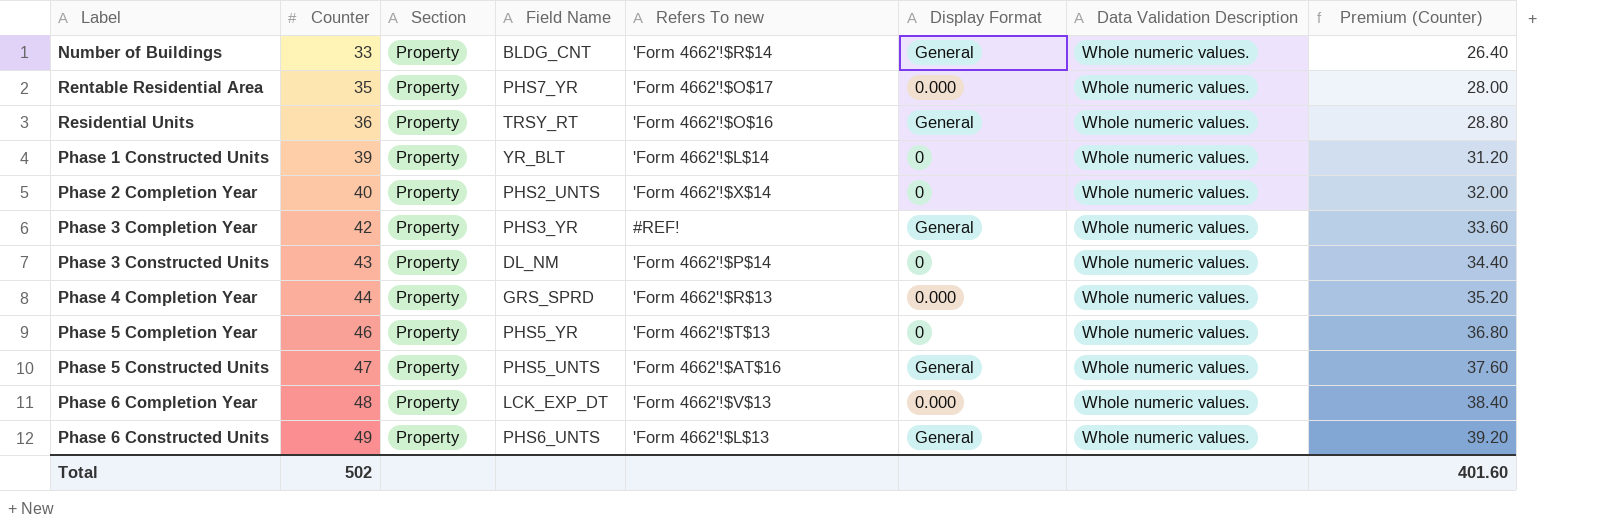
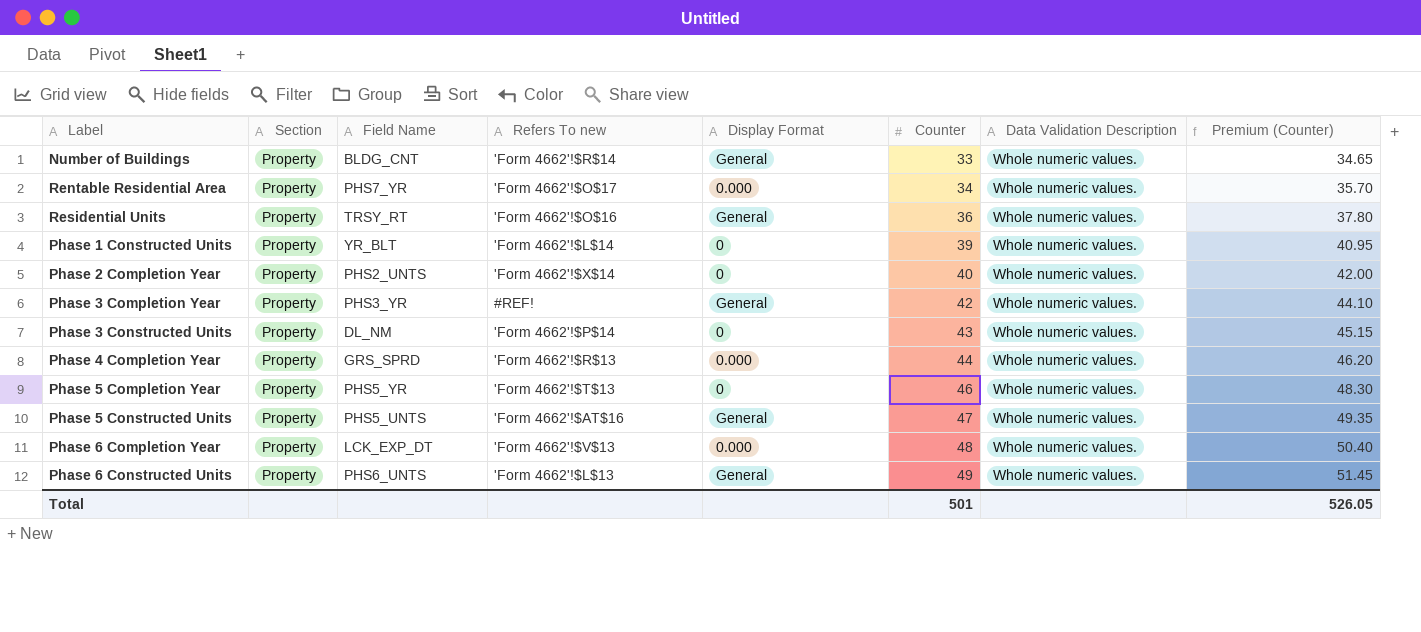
column Counter | position: 2 -> 6
column Premium (Counter) | formula: [Counter] * 0.8 -> [Counter] * 1.05
Rentable Residential Area | Counter: 35 -> 34
Total | Counter: 502 -> 501
Total | Premium (Counter): 401.60 -> 526.05

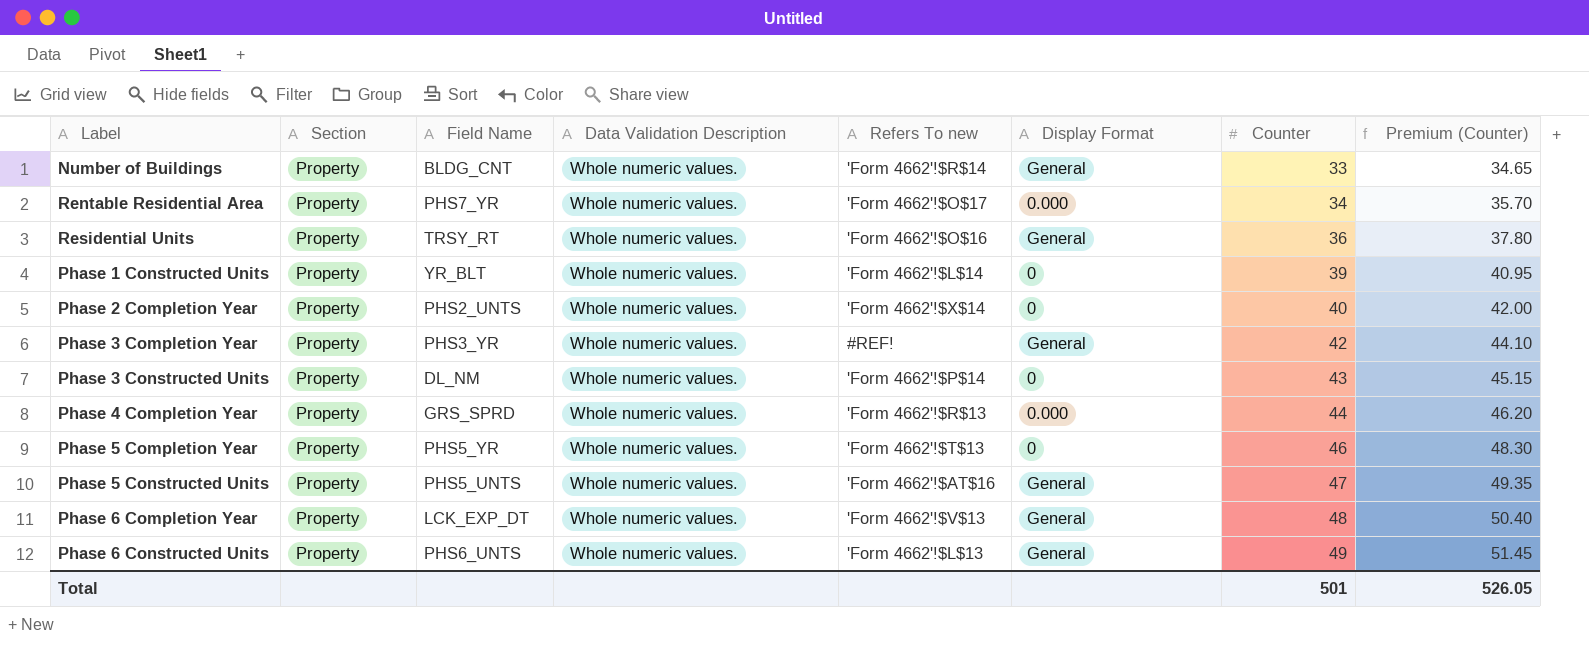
column Data Validation Description | position: 7 -> 4
Phase 6 Completion Year | Display Format: 0.000 -> General

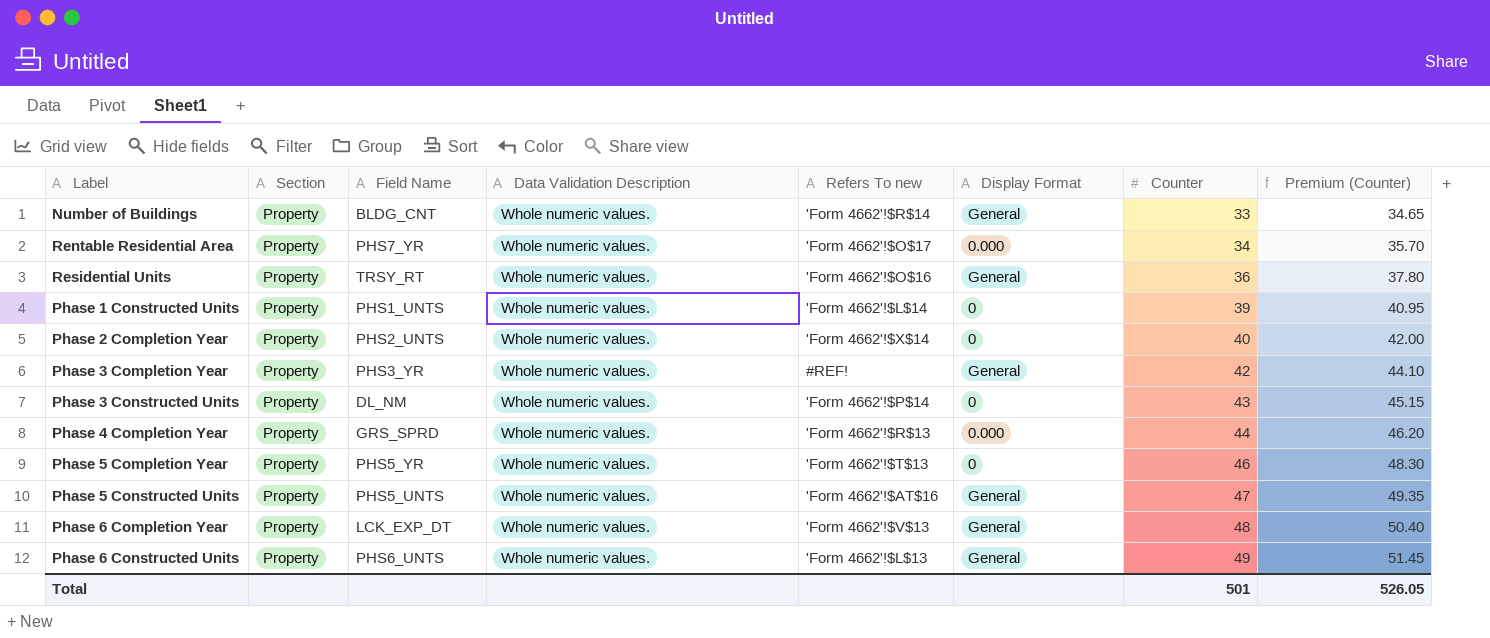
Phase 1 Constructed Units | Field Name: YR_BLT -> PHS1_UNTS

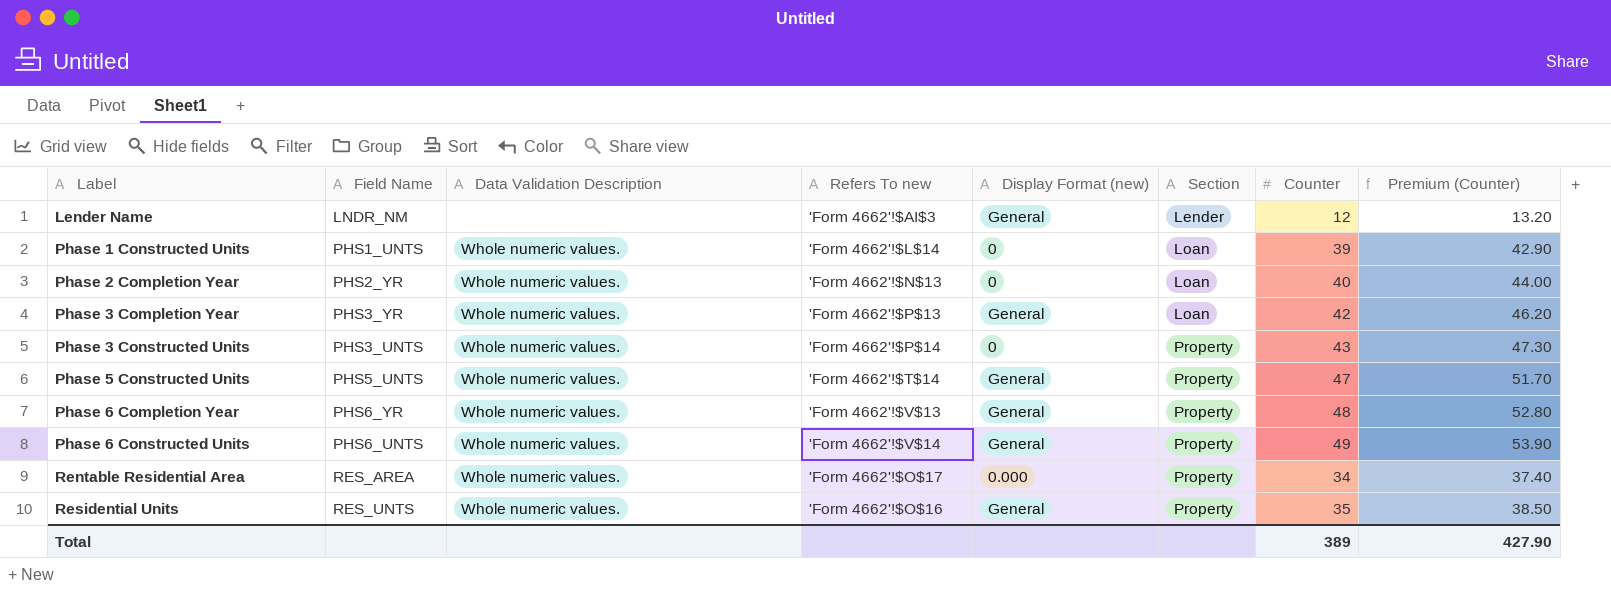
row order: Counter ascending -> Label ascending
column name: Display Format -> Display Format (new)
column Section | position: 2 -> 6
column Premium (Counter) | formula: [Counter] * 1.05 -> [Counter] * 1.1
row Number of Buildings: Property | BLDG_CNT | Whole numeric values. | 'Form 4662'!$R$14 | General | 33 | 34.65 -> none
row Phase 4 Completion Year: Property | GRS_SPRD | Whole numeric values. | 'Form 4662'!$R$13 | 0.000 | 44 | 46.20 -> none
row Phase 5 Completion Year: Property | PHS5_YR | Whole numeric values. | 'Form 4662'!$T$13 | 0 | 46 | 48.30 -> none
row Lender Name: none -> LNDR_NM | none | 'Form 4662'!$AI$3 | General | Lender | 12 | 13.20
Phase 1 Constructed Units | Section: Property -> Loan
Phase 2 Completion Year | Field Name: PHS2_UNTS -> PHS2_YR
Phase 2 Completion Year | Refers To new: 'Form 4662'!$X$14 -> 'Form 4662'!$N$13
Phase 2 Completion Year | Section: Property -> Loan
Phase 3 Completion Year | Refers To new: #REF! -> 'Form 4662'!$P$13
Phase 3 Completion Year | Section: Property -> Loan
Phase 3 Constructed Units | Field Name: DL_NM -> PHS3_UNTS
Phase 5 Constructed Units | Refers To new: 'Form 4662'!$AT$16 -> 'Form 4662'!$T$14
Phase 6 Completion Year | Field Name: LCK_EXP_DT -> PHS6_YR
Phase 6 Constructed Units | Refers To new: 'Form 4662'!$L$13 -> 'Form 4662'!$V$14
Rentable Residential Area | Field Name: PHS7_YR -> RES_AREA
Residential Units | Field Name: TRSY_RT -> RES_UNTS
Residential Units | Counter: 36 -> 35
Total | Counter: 501 -> 389
Total | Premium (Counter): 526.05 -> 427.90

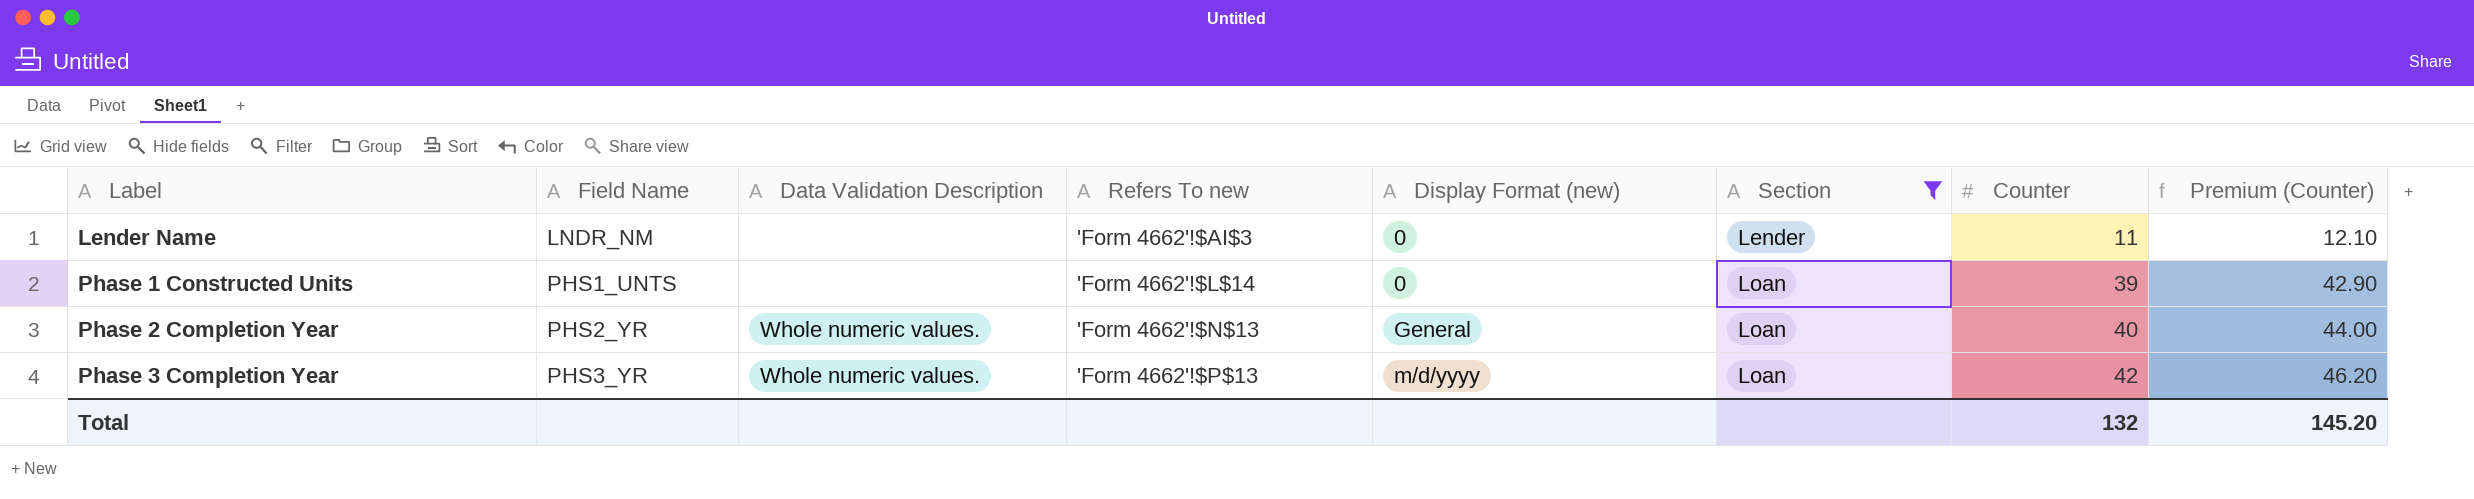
filter: none -> Section != Property
Lender Name | Display Format (new): General -> 0
Lender Name | Counter: 12 -> 11
Lender Name | Premium (Counter): 13.20 -> 12.10
Phase 1 Constructed Units | Data Validation Description: Whole numeric values. -> none
Phase 2 Completion Year | Display Format (new): 0 -> General
Phase 3 Completion Year | Display Format (new): General -> m/d/yyyy
Total | Counter: 389 -> 132
Total | Premium (Counter): 427.90 -> 145.20

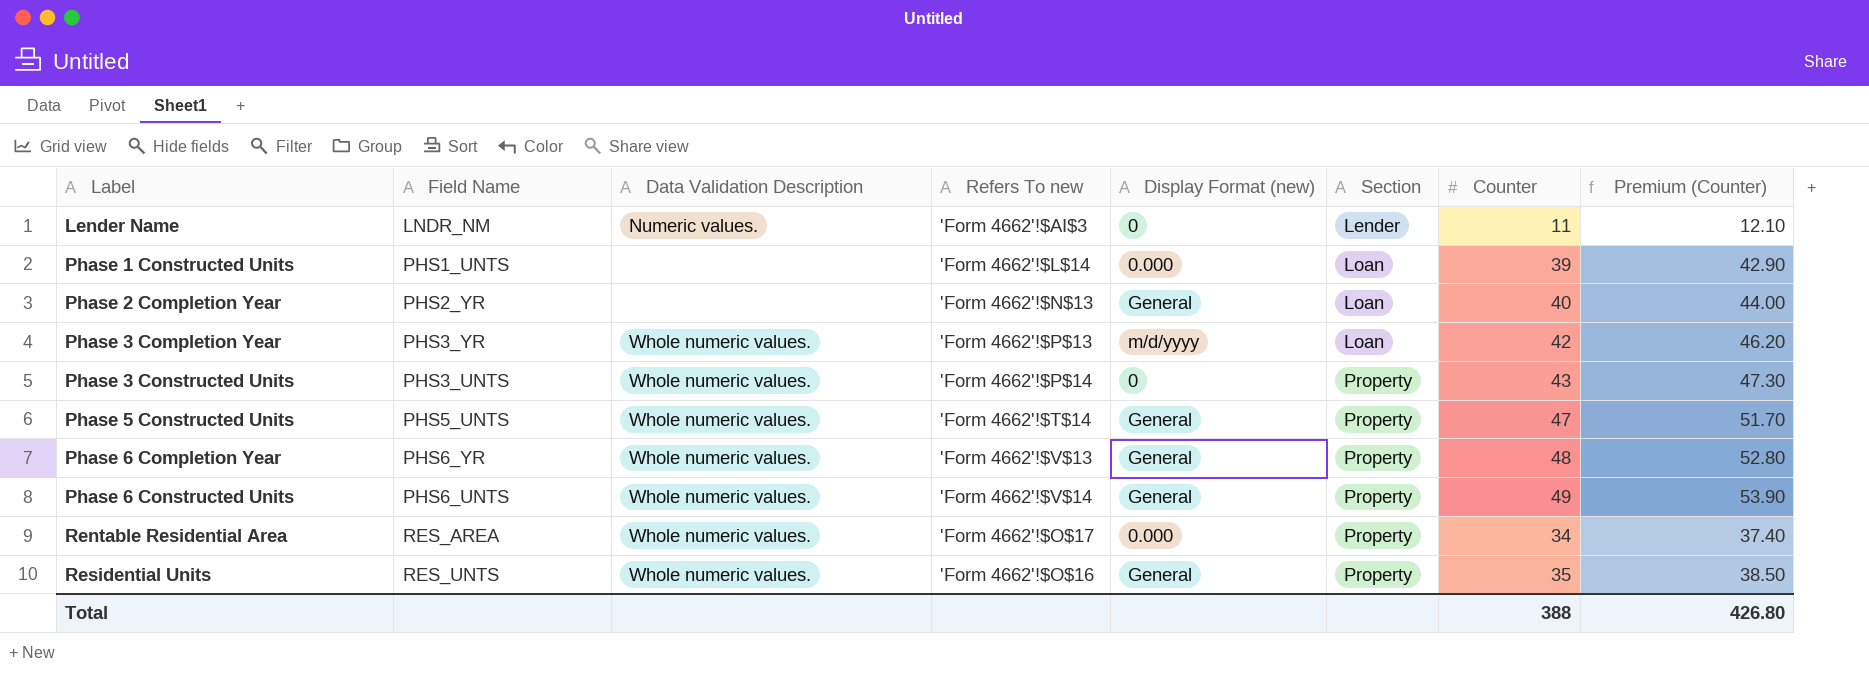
filter: Section != Property -> none
Lender Name | Data Validation Description: none -> Numeric values.
Phase 1 Constructed Units | Display Format (new): 0 -> 0.000
Phase 2 Completion Year | Data Validation Description: Whole numeric values. -> none
Total | Counter: 132 -> 388
Total | Premium (Counter): 145.20 -> 426.80

